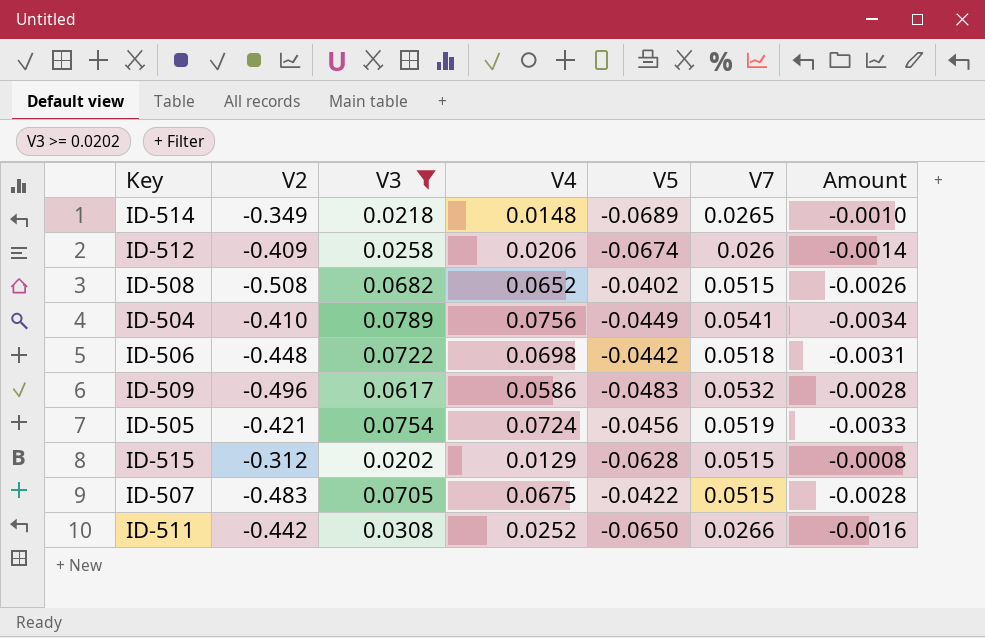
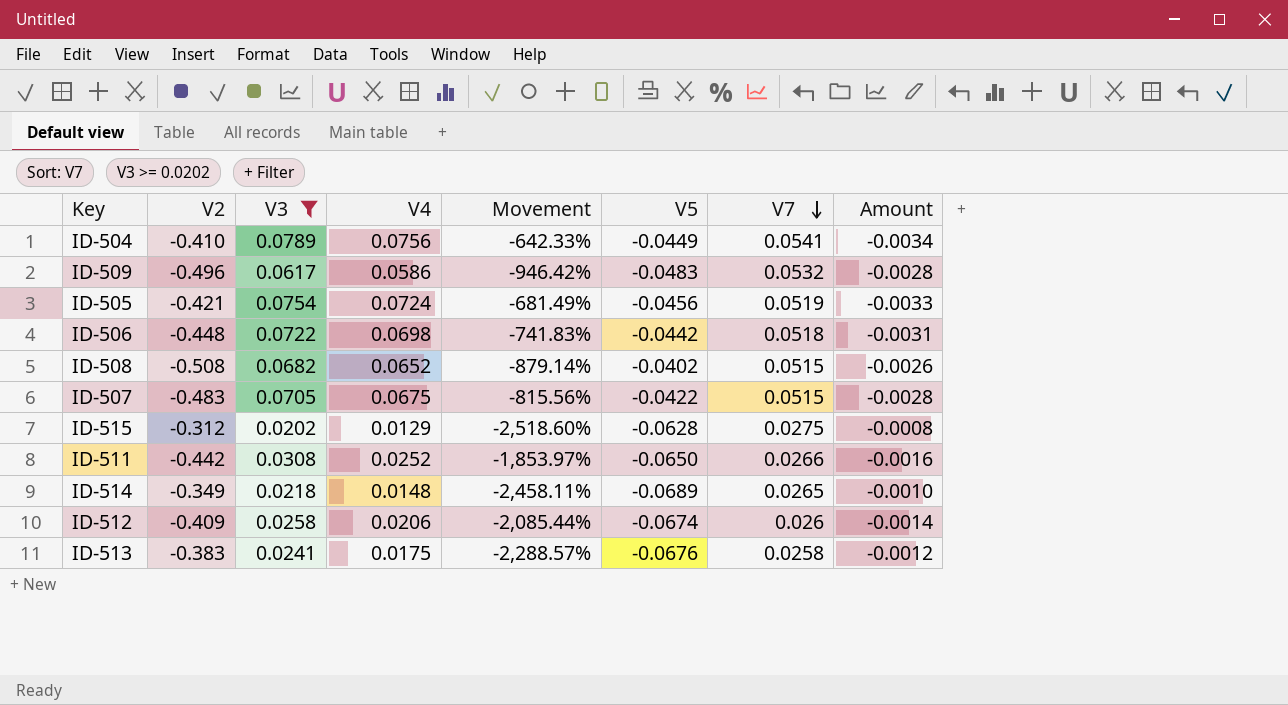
row order: none -> V7 descending
column Movement | formula: none -> ([V2] - [V4]) / [V4]
ID-515 | V7: 0.0515 -> 0.0275
row ID-513: none -> -0.383 | 0.0241 | 0.0175 | -2,288.57% | -0.0676 | 0.0258 | -0.0012

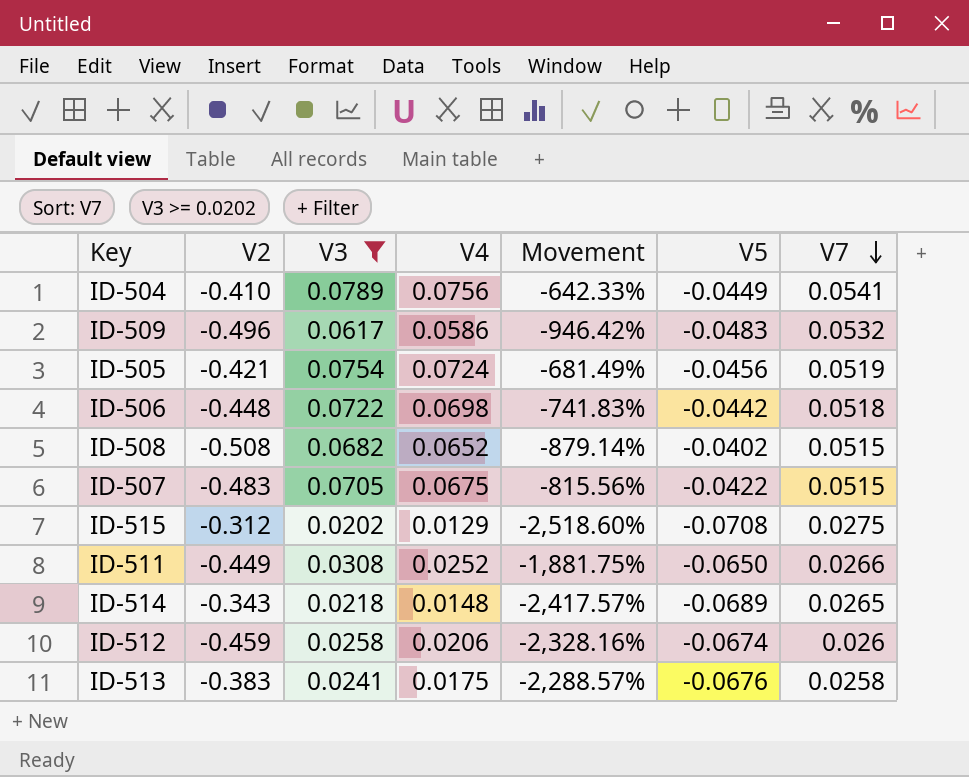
column Amount | formula: [V4] * [V5] -> none
ID-515 | V5: -0.0628 -> -0.0708
ID-511 | V2: -0.442 -> -0.449
ID-511 | Movement: -1,853.97% -> -1,881.75%
ID-514 | V2: -0.349 -> -0.343
ID-514 | Movement: -2,458.11% -> -2,417.57%
ID-512 | V2: -0.409 -> -0.459
ID-512 | Movement: -2,085.44% -> -2,328.16%

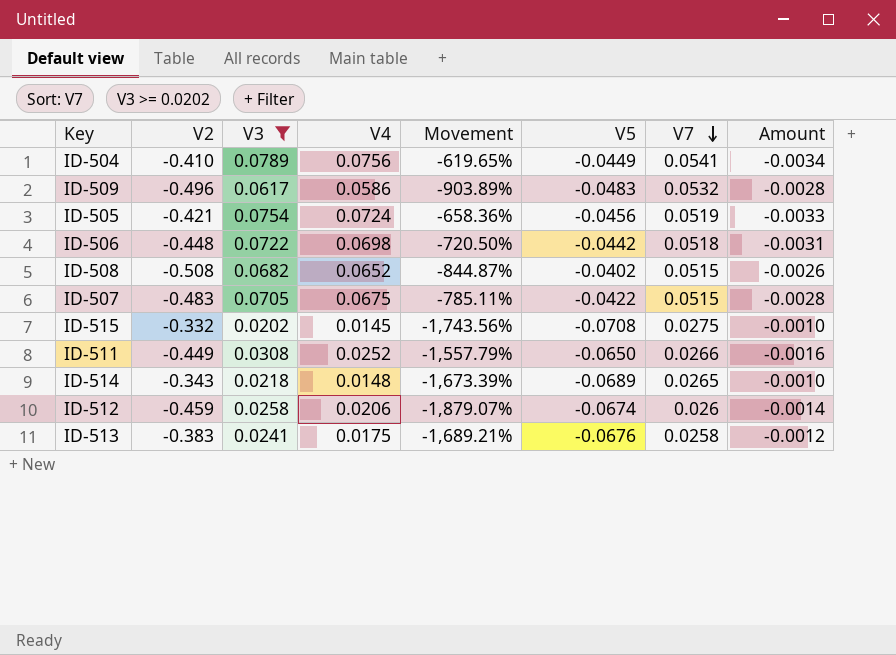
column Movement | formula: ([V2] - [V4]) / [V4] -> ([V2] - [V3]) / [V3]
column Amount | formula: none -> [V4] * [V5]
ID-515 | V2: -0.312 -> -0.332
ID-515 | V4: 0.0129 -> 0.0145

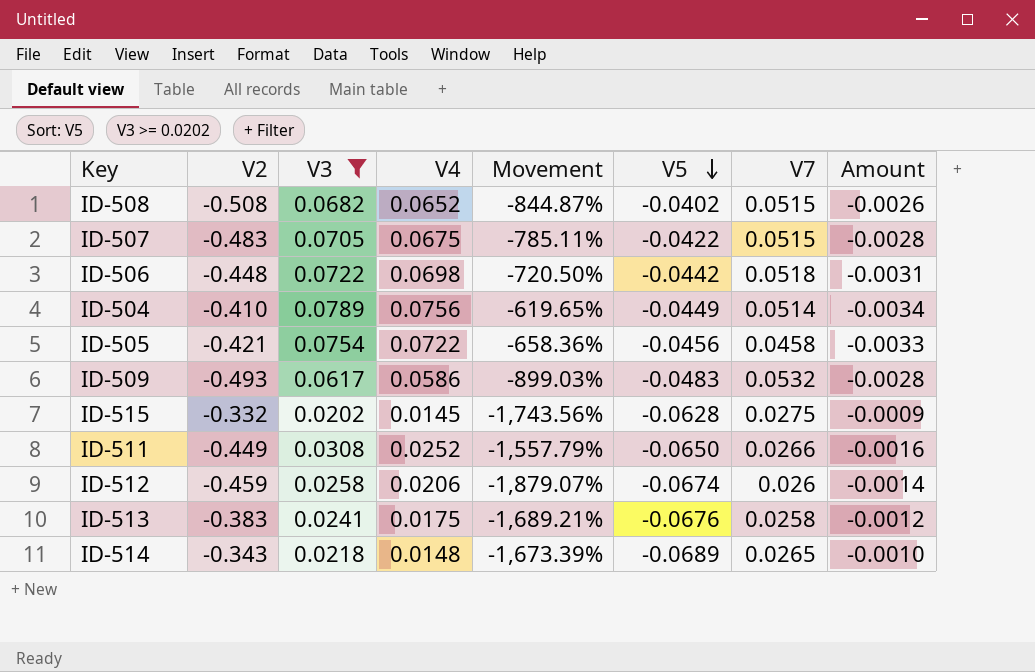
row order: V7 descending -> V5 descending
ID-504 | V7: 0.0541 -> 0.0514
ID-505 | V4: 0.0724 -> 0.0722
ID-505 | V7: 0.0519 -> 0.0458
ID-509 | V2: -0.496 -> -0.493
ID-509 | Movement: -903.89% -> -899.03%
ID-515 | V5: -0.0708 -> -0.0628
ID-515 | Amount: -0.0010 -> -0.0009

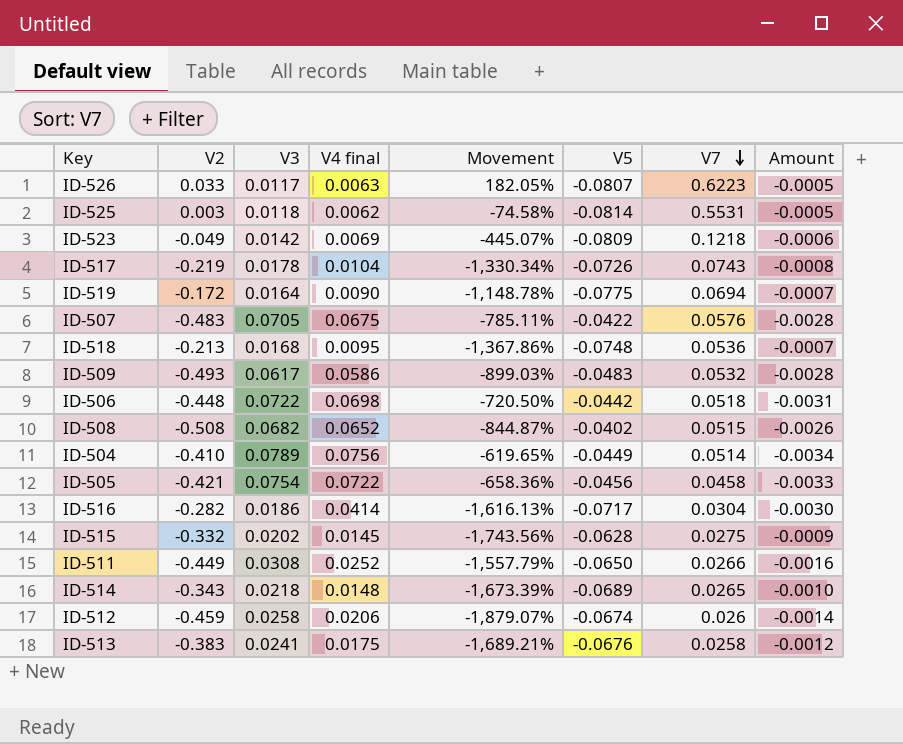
filter: V3 >= 0.0202 -> none
row order: V5 descending -> V7 descending
column name: V4 -> V4 final
ID-507 | V7: 0.0515 -> 0.0576

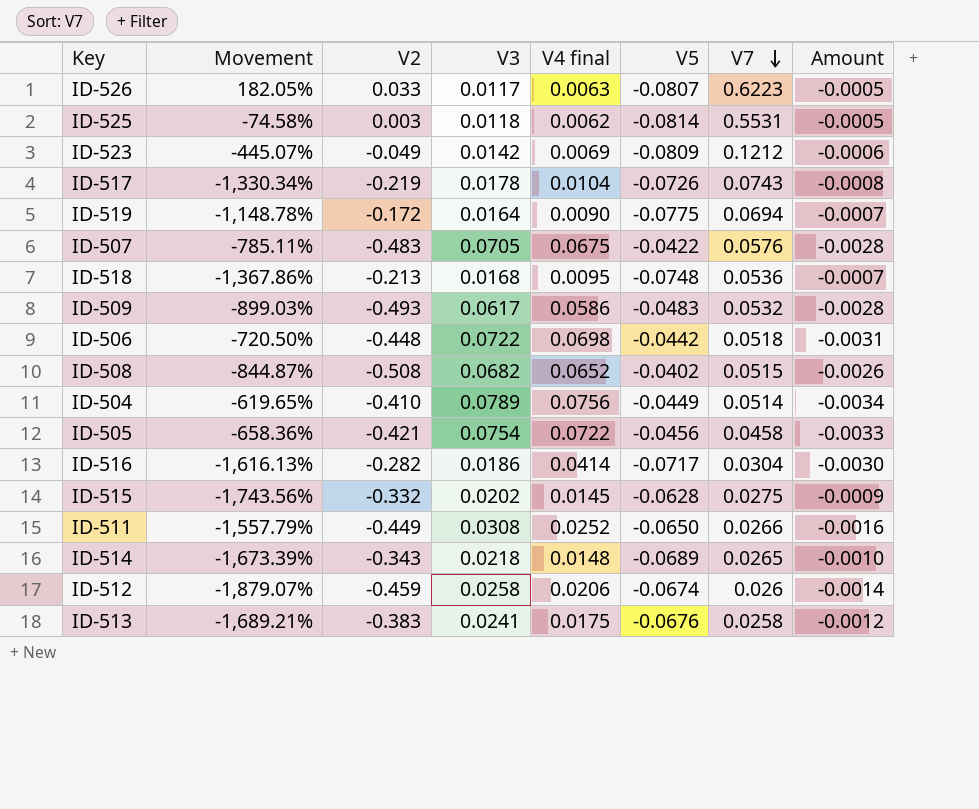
column Movement | position: 5 -> 2
ID-523 | V7: 0.1218 -> 0.1212

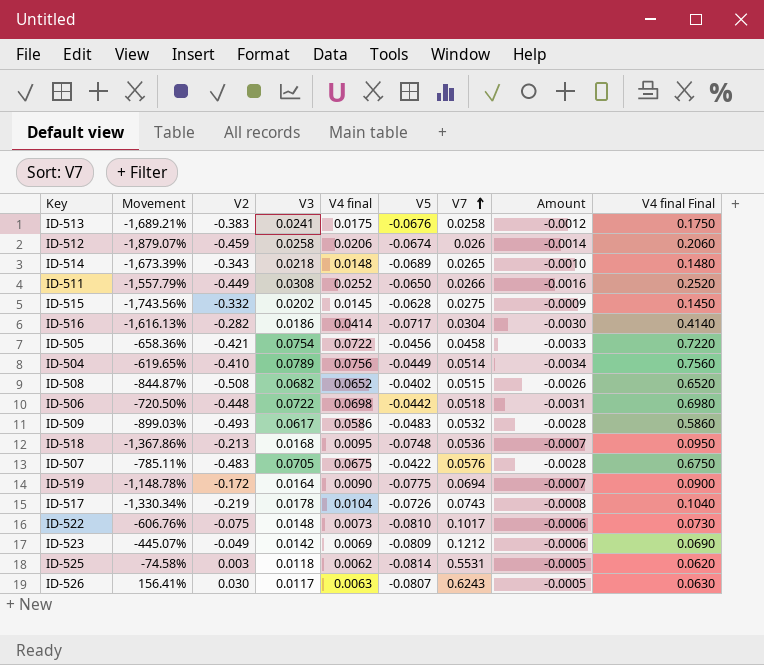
row order: V7 descending -> V7 ascending
column V4 final Final | formula: none -> [V4 final] * 10
row ID-522: none -> -606.76% | -0.075 | 0.0148 | 0.0073 | -0.0810 | 0.1017 | -0.0006 | 0.0730
ID-526 | Movement: 182.05% -> 156.41%
ID-526 | V2: 0.033 -> 0.030
ID-526 | V7: 0.6223 -> 0.6243

